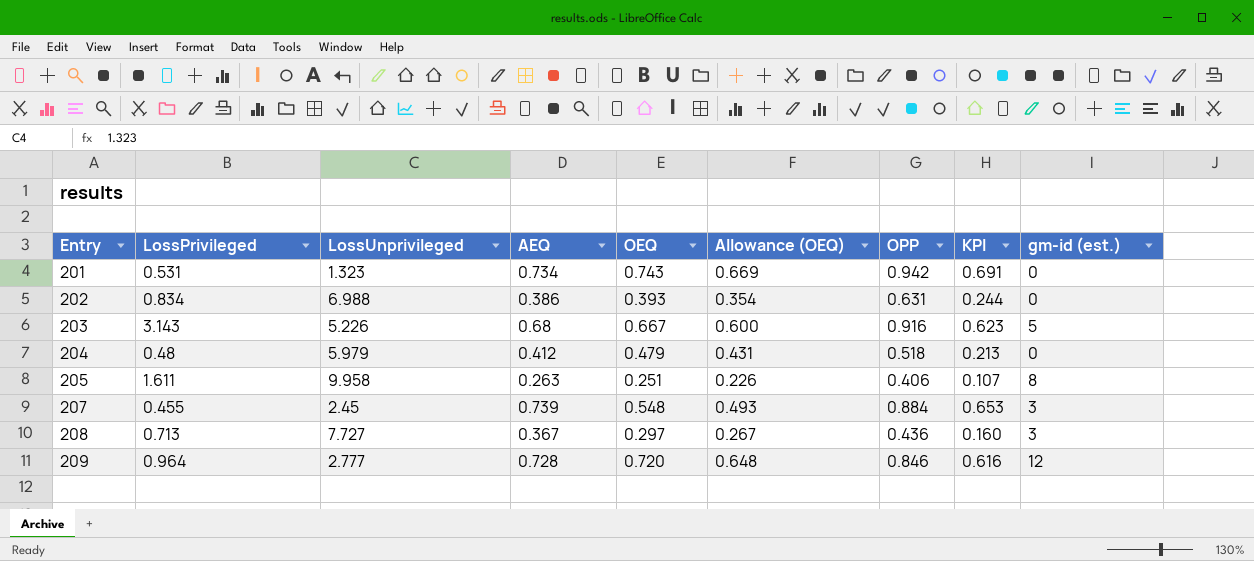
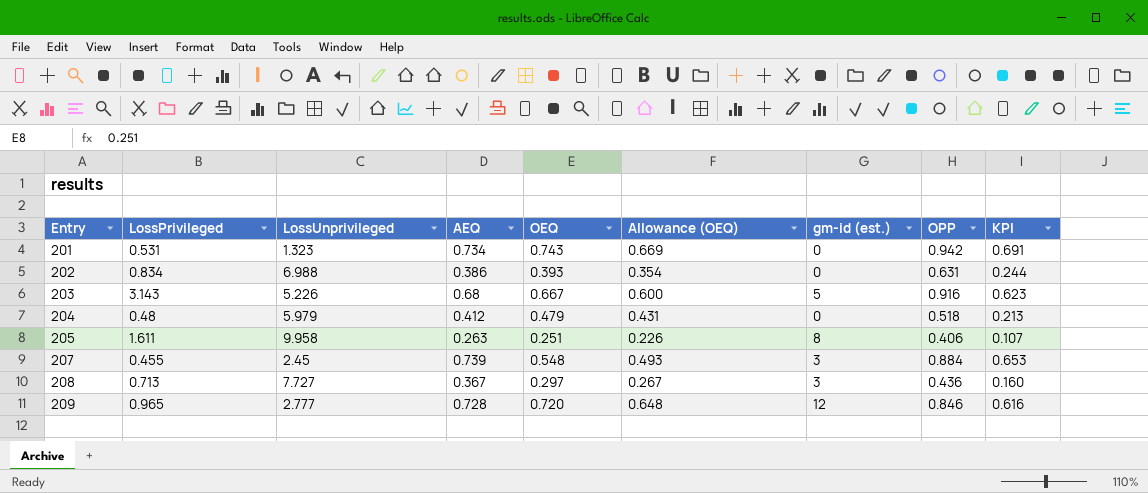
column gm-id (est.) | position: 9 -> 7
209 | LossPrivileged: 0.964 -> 0.965

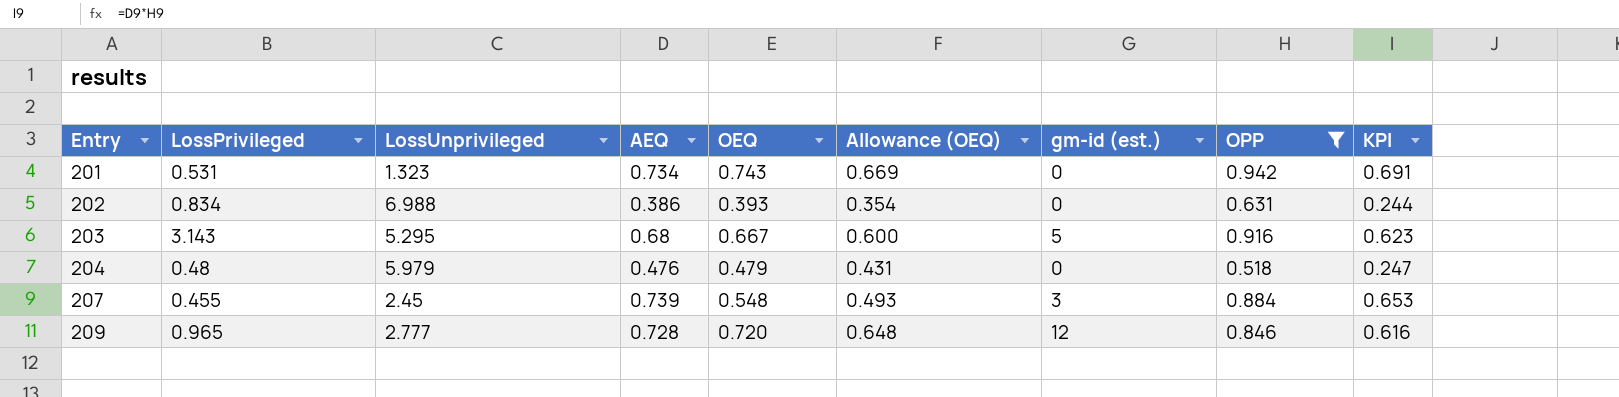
filter: none -> OPP >= 0.518
203 | LossUnprivileged: 5.226 -> 5.295
204 | AEQ: 0.412 -> 0.476
204 | KPI: 0.213 -> 0.247

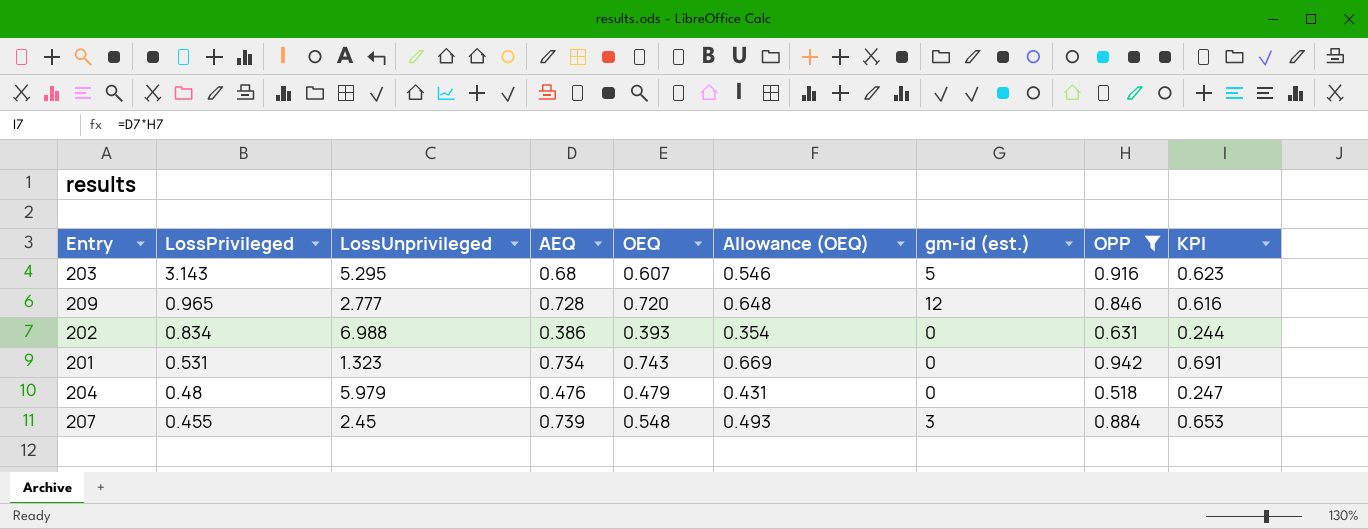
row order: Entry ascending -> LossPrivileged descending
203 | OEQ: 0.667 -> 0.607
203 | Allowance (OEQ): 0.600 -> 0.546

